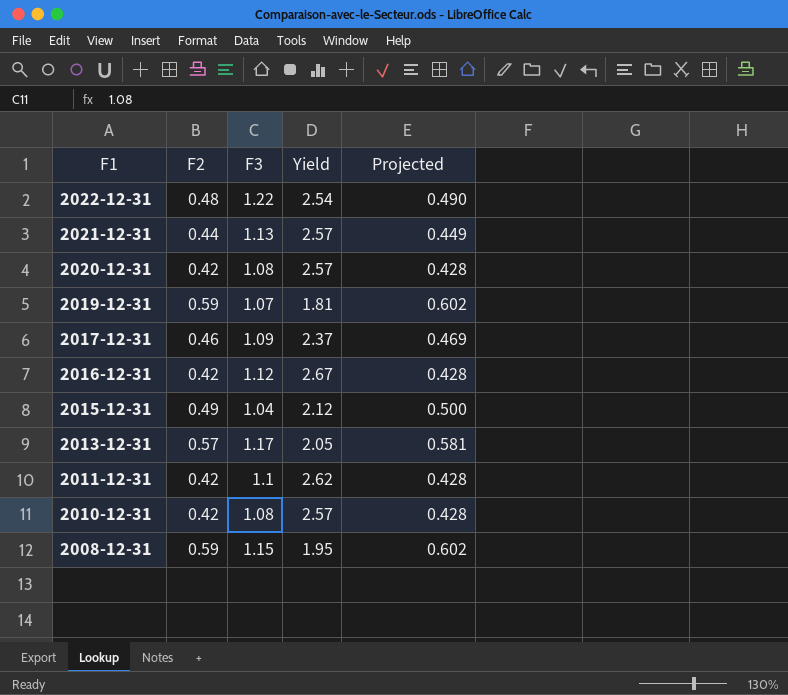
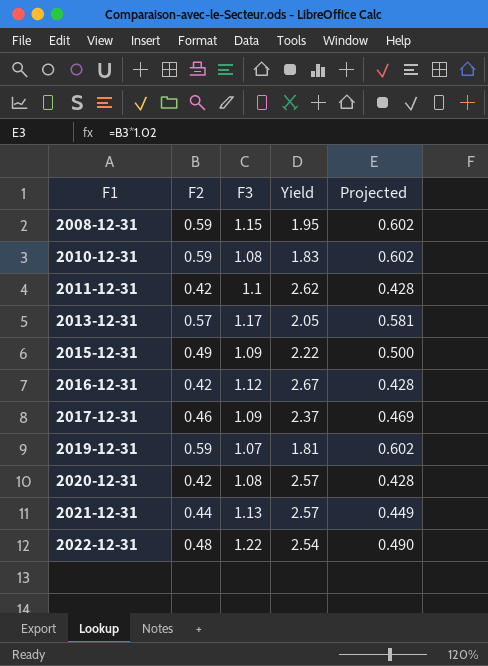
row order: F1 descending -> F1 ascending
2010-12-31 | F2: 0.42 -> 0.59
2010-12-31 | Yield: 2.57 -> 1.83
2010-12-31 | Projected: 0.428 -> 0.602
2015-12-31 | F3: 1.04 -> 1.09
2015-12-31 | Yield: 2.12 -> 2.22

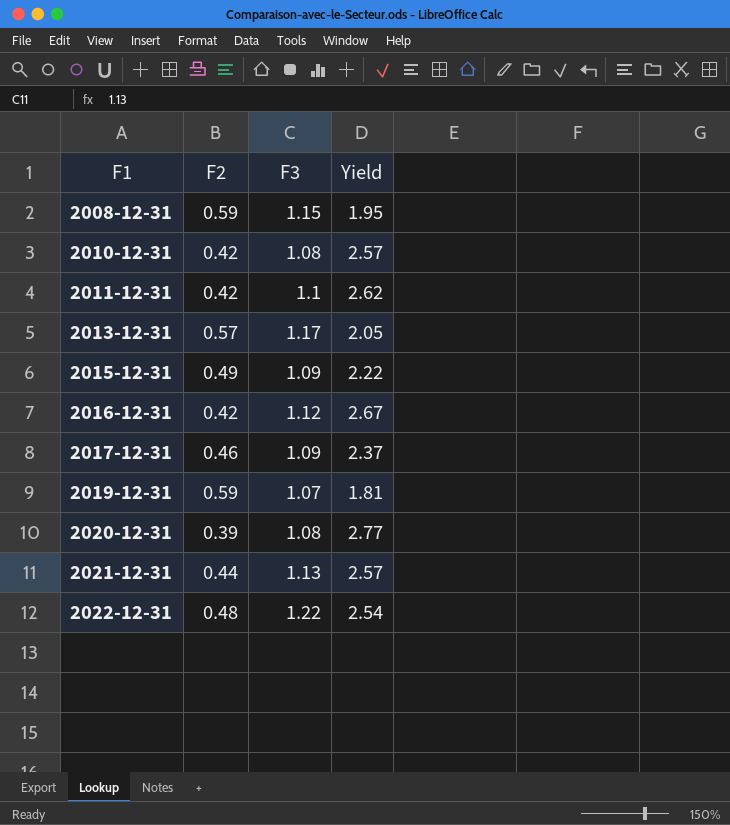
column Projected | formula: [F2] * 1.02 -> none
2010-12-31 | F2: 0.59 -> 0.42
2010-12-31 | Yield: 1.83 -> 2.57
2020-12-31 | F2: 0.42 -> 0.39
2020-12-31 | Yield: 2.57 -> 2.77

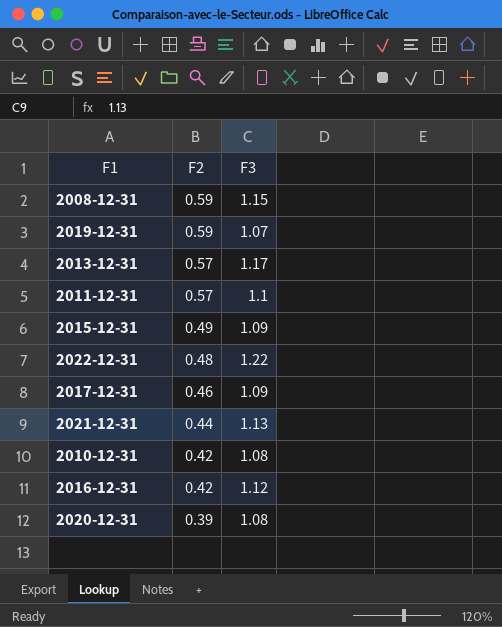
row order: F1 ascending -> F2 descending
column Yield | formula: [F3] / [F2] -> none
2011-12-31 | F2: 0.42 -> 0.57

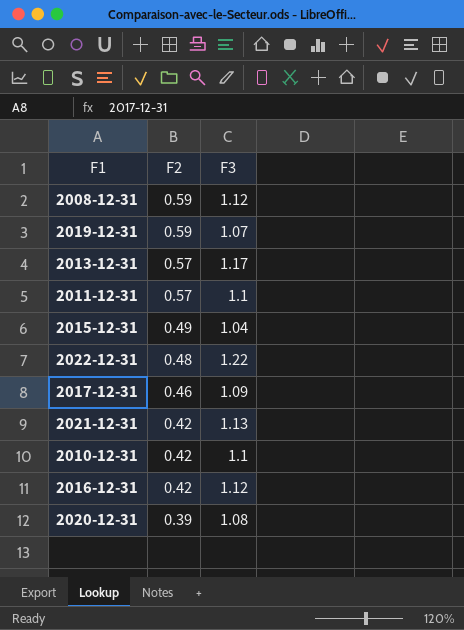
2008-12-31 | F3: 1.15 -> 1.12
2015-12-31 | F3: 1.09 -> 1.04
2021-12-31 | F2: 0.44 -> 0.42
2010-12-31 | F3: 1.08 -> 1.1

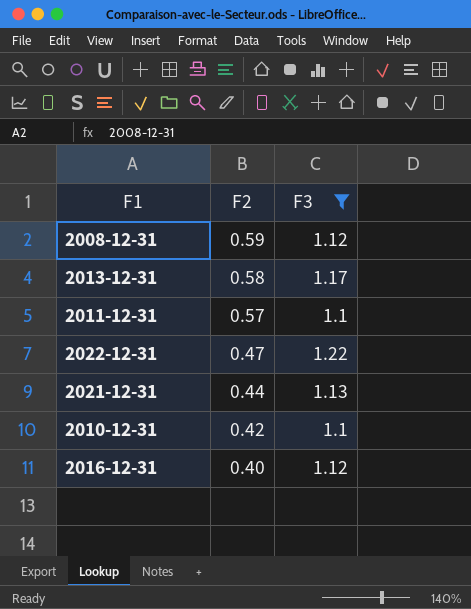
filter: none -> F3 >= 1.1
2013-12-31 | F2: 0.57 -> 0.58
2022-12-31 | F2: 0.48 -> 0.47
2021-12-31 | F2: 0.42 -> 0.44
2016-12-31 | F2: 0.42 -> 0.40

